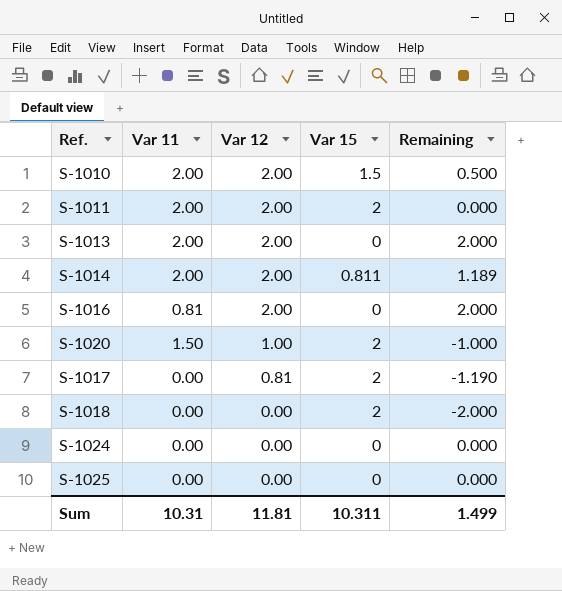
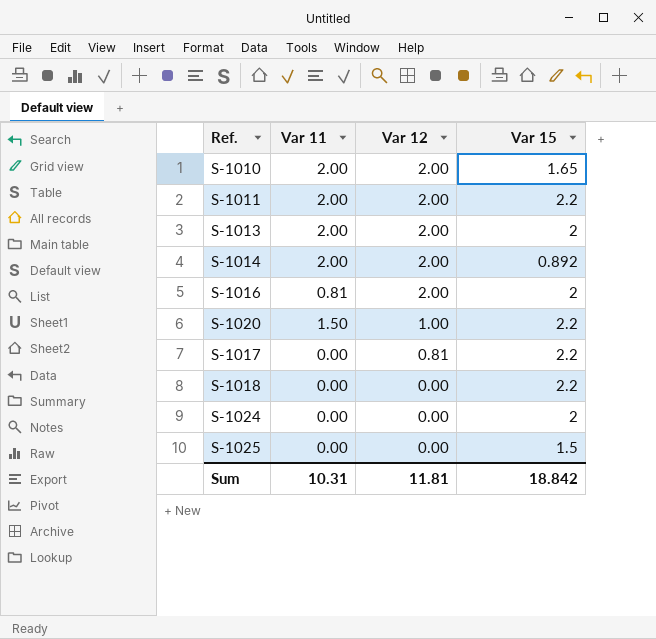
column Remaining | formula: [Var 12] - [Var 15] -> none
S-1010 | Var 15: 1.5 -> 1.65
S-1011 | Var 15: 2 -> 2.2
S-1013 | Var 15: 0 -> 2
S-1014 | Var 15: 0.811 -> 0.892
S-1016 | Var 15: 0 -> 2
S-1020 | Var 15: 2 -> 2.2
S-1017 | Var 15: 2 -> 2.2
S-1018 | Var 15: 2 -> 2.2
S-1024 | Var 15: 0 -> 2
S-1025 | Var 15: 0 -> 1.5
Sum | Var 15: 10.311 -> 18.842

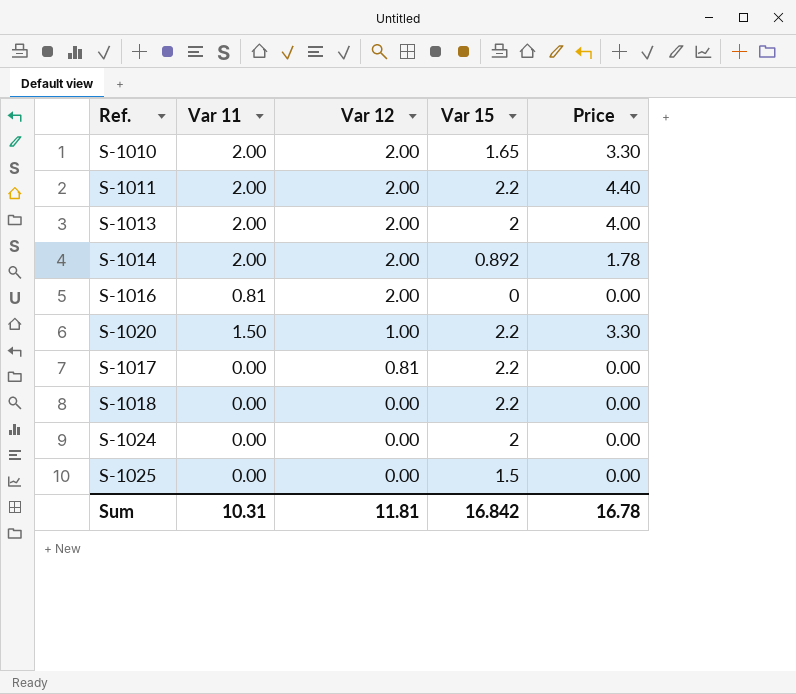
column Price | formula: none -> [Var 11] * [Var 15]
S-1016 | Var 15: 2 -> 0
Sum | Var 15: 18.842 -> 16.842

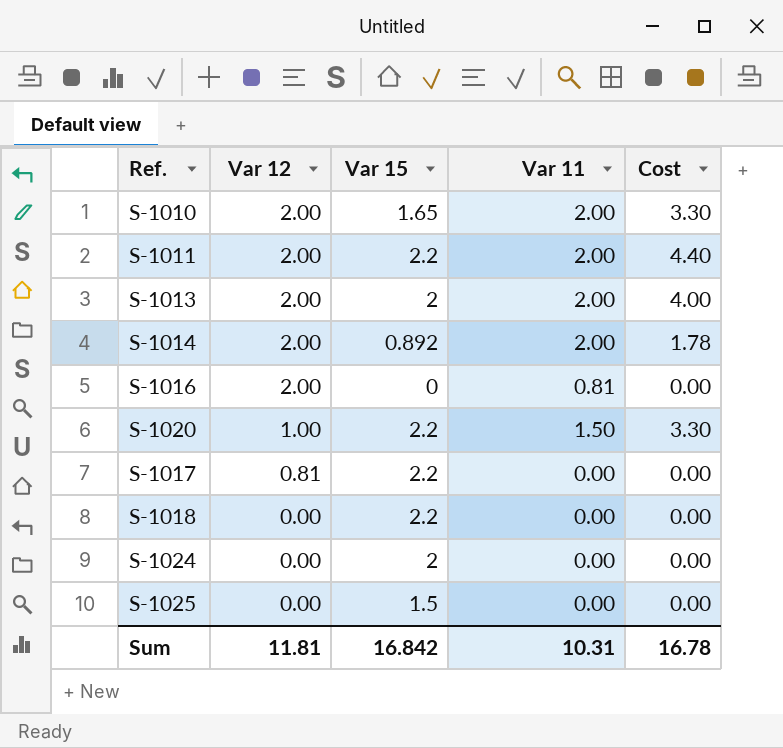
column Var 11 | position: 2 -> 4
column name: Price -> Cost

